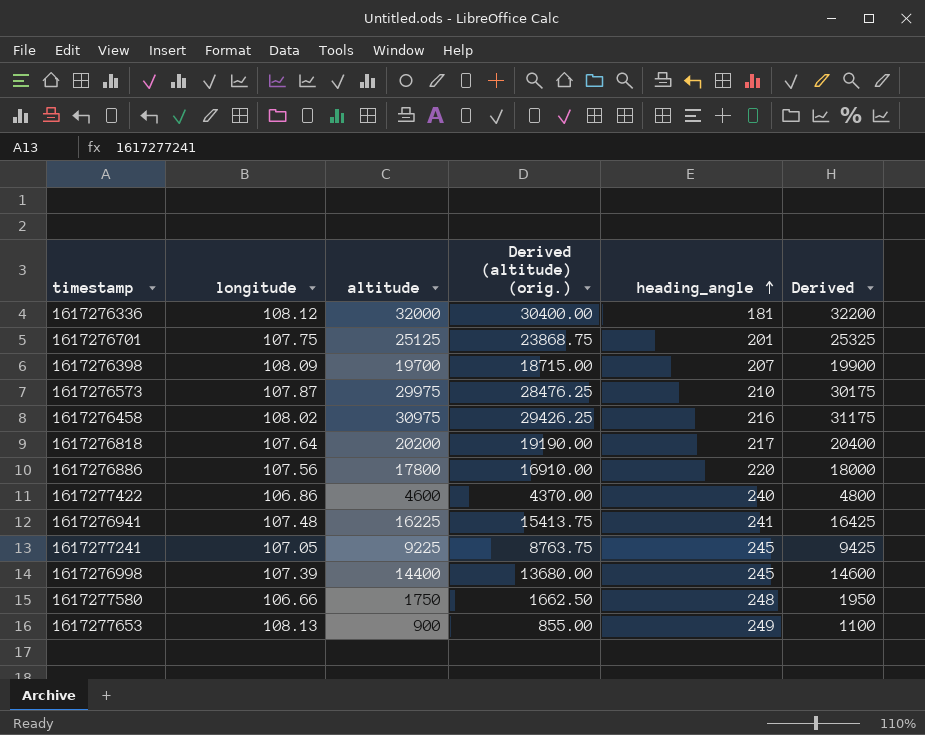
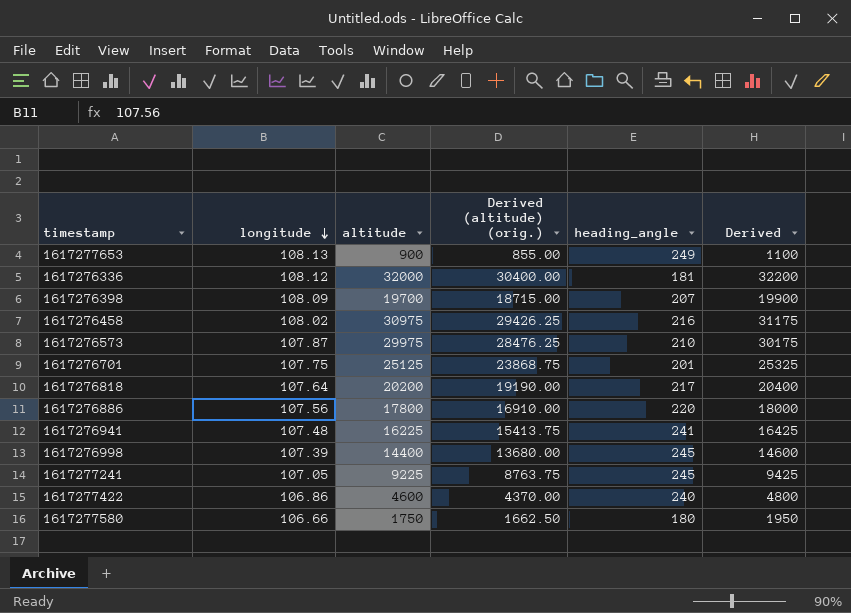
row order: heading_angle ascending -> longitude descending
1617277580 | heading_angle: 248 -> 180

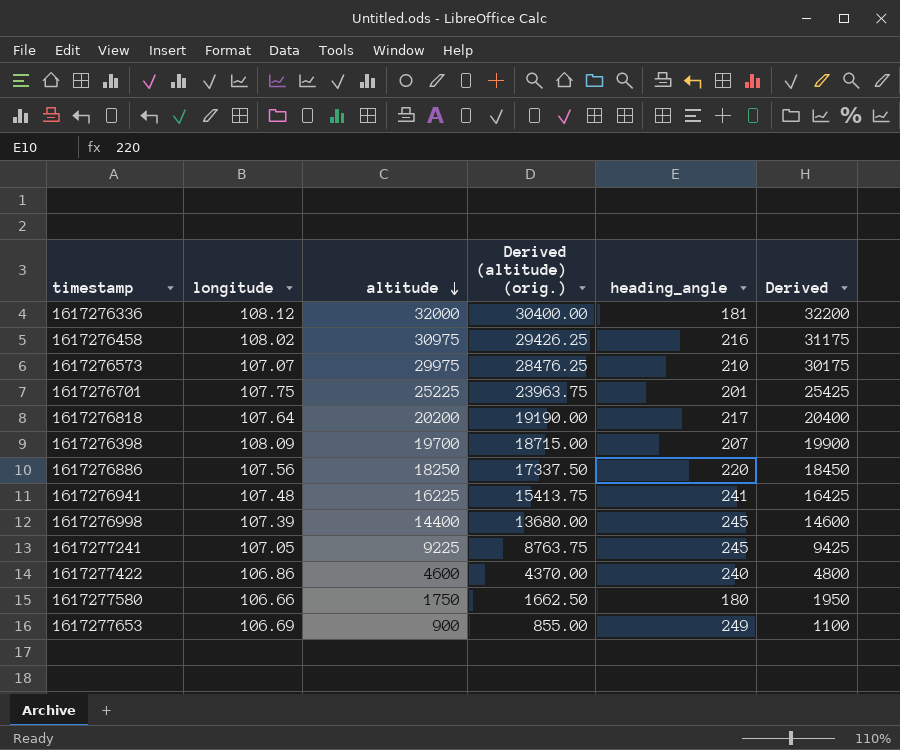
row order: longitude descending -> altitude descending
1617276573 | longitude: 107.87 -> 107.07
1617276701 | altitude: 25125 -> 25225
1617276701 | Derived (altitude) (orig.): 23868.75 -> 23963.75
1617276701 | Derived: 25325 -> 25425
1617276886 | altitude: 17800 -> 18250
1617276886 | Derived (altitude) (orig.): 16910.00 -> 17337.50
1617276886 | Derived: 18000 -> 18450
1617277653 | longitude: 108.13 -> 106.69

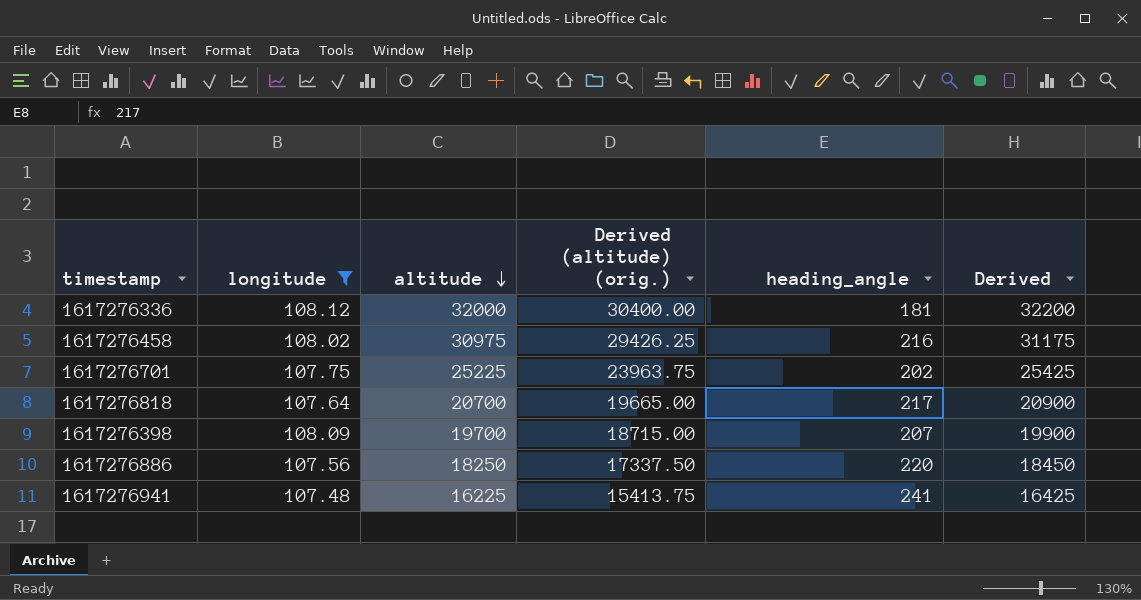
filter: none -> longitude >= 107.48
1617276701 | heading_angle: 201 -> 202
1617276818 | altitude: 20200 -> 20700
1617276818 | Derived (altitude) (orig.): 19190.00 -> 19665.00
1617276818 | Derived: 20400 -> 20900

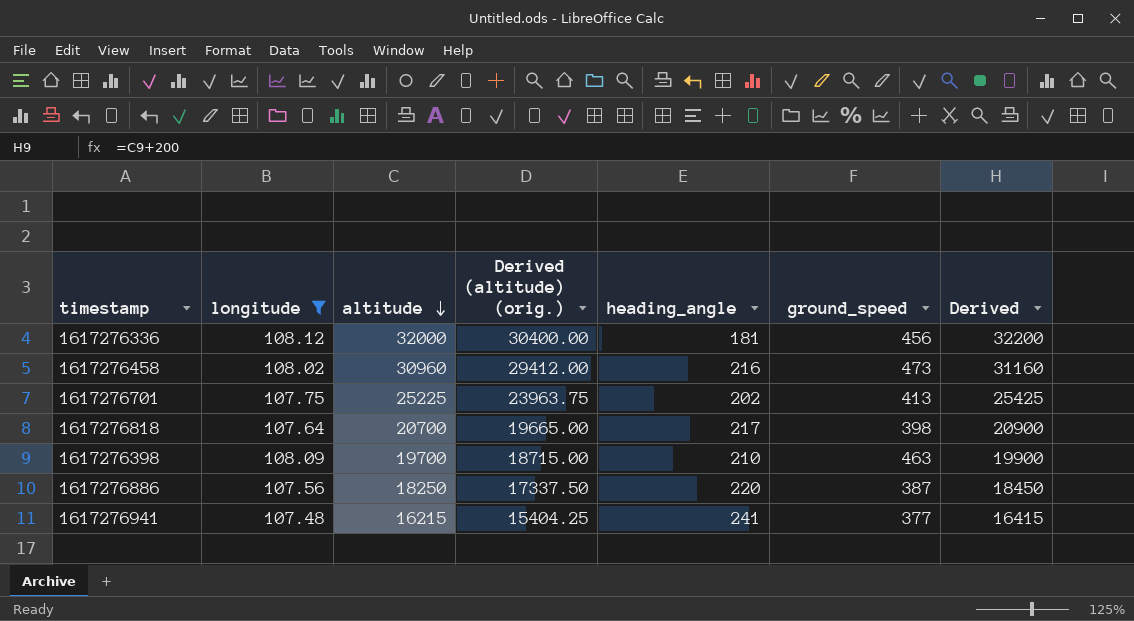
column ground_speed | position: none -> 6
1617276458 | altitude: 30975 -> 30960
1617276458 | Derived (altitude) (orig.): 29426.25 -> 29412.00
1617276458 | Derived: 31175 -> 31160
1617276398 | heading_angle: 207 -> 210
1617276941 | altitude: 16225 -> 16215
1617276941 | Derived (altitude) (orig.): 15413.75 -> 15404.25
1617276941 | Derived: 16425 -> 16415

